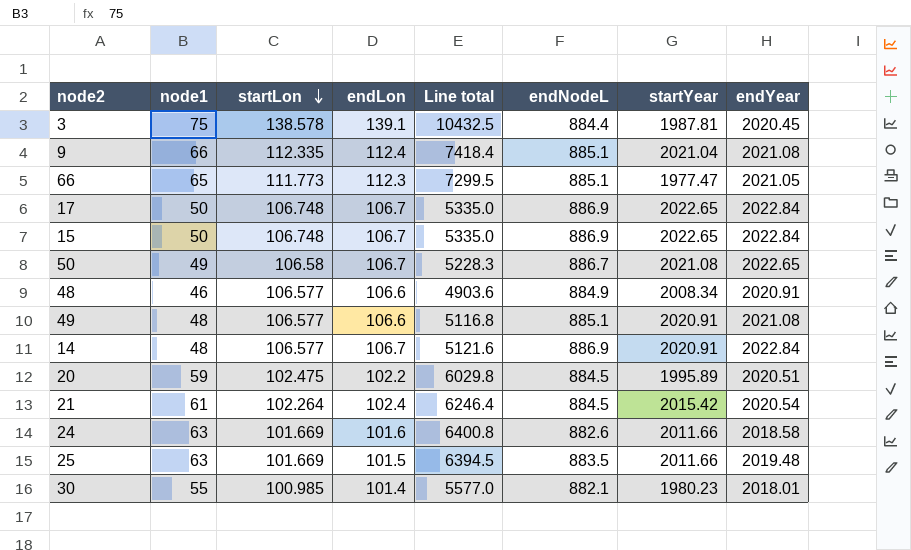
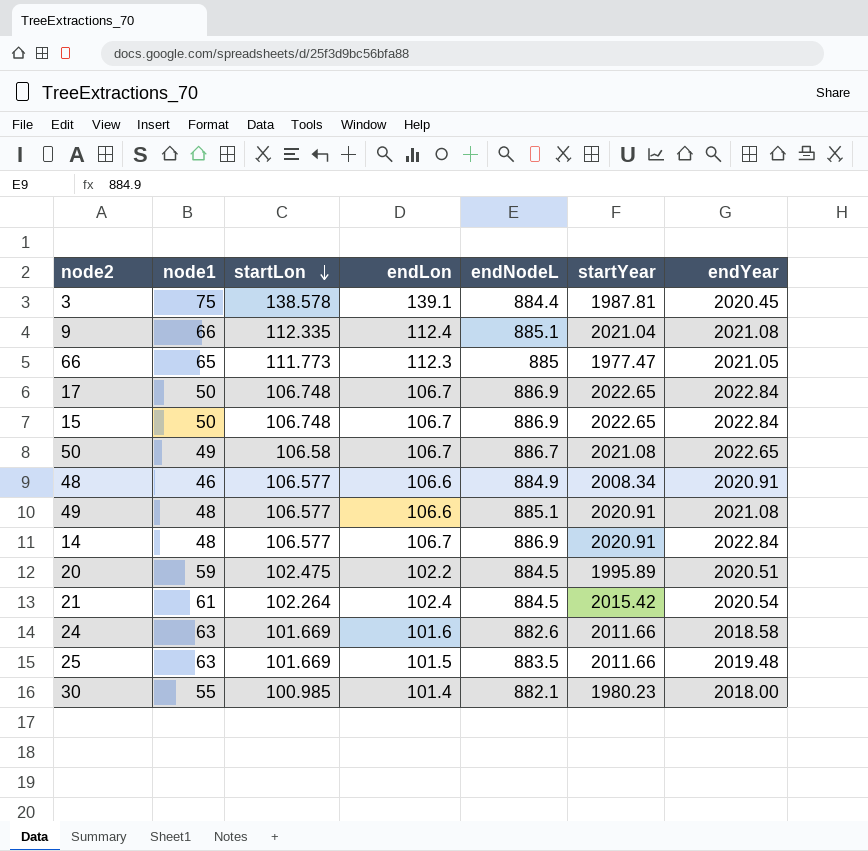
column Line total | formula: [node1] * [endLon] -> none
66 | endNodeL: 885.1 -> 885
30 | endYear: 2018.01 -> 2018.00

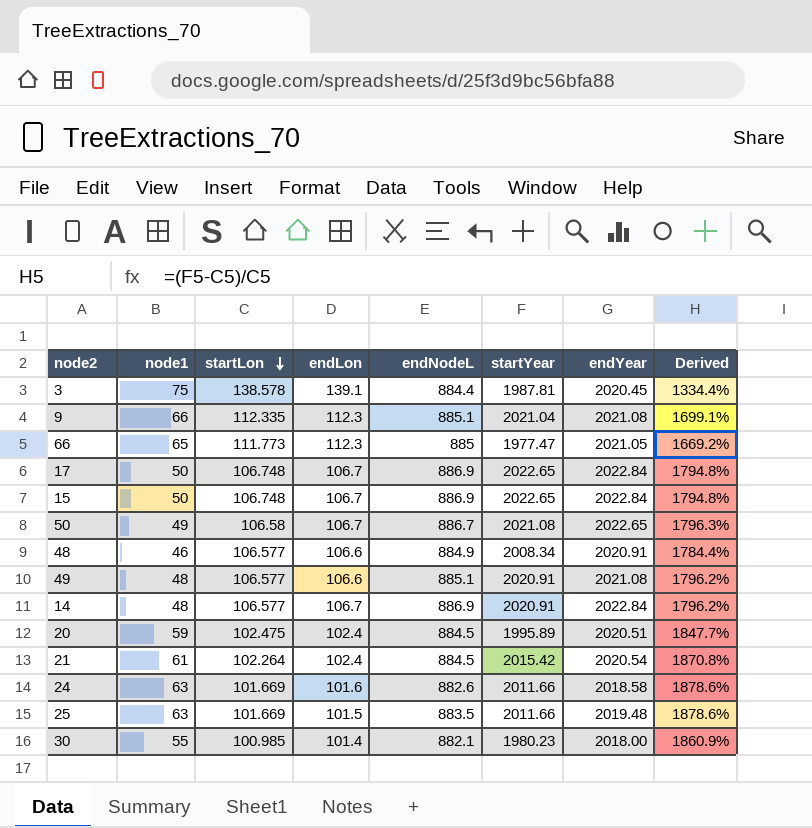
column Derived | formula: none -> ([startYear] - [startLon]) / [startLon]
9 | endLon: 112.4 -> 112.3
20 | endLon: 102.2 -> 102.4

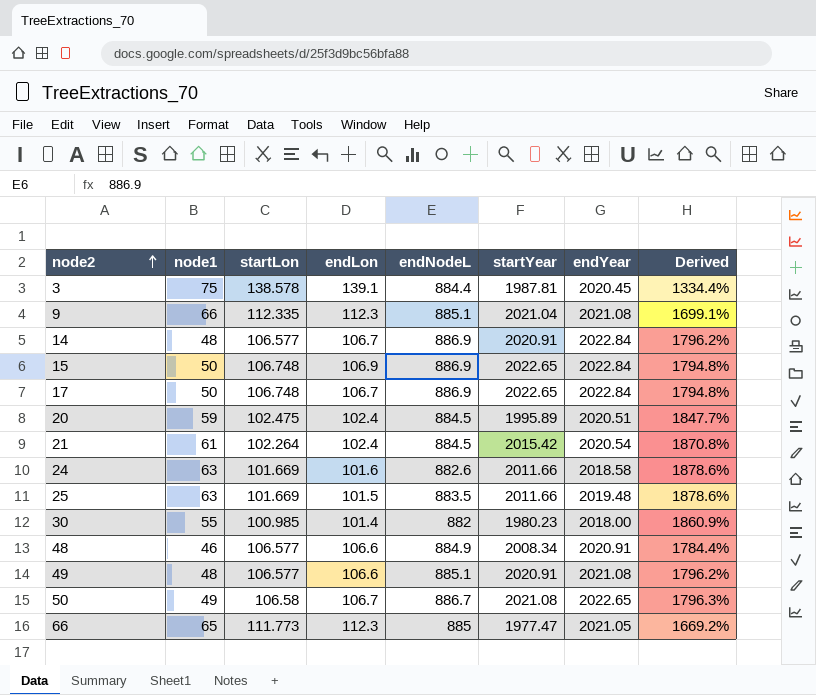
row order: startLon descending -> node2 ascending
15 | endLon: 106.7 -> 106.9
30 | endNodeL: 882.1 -> 882

